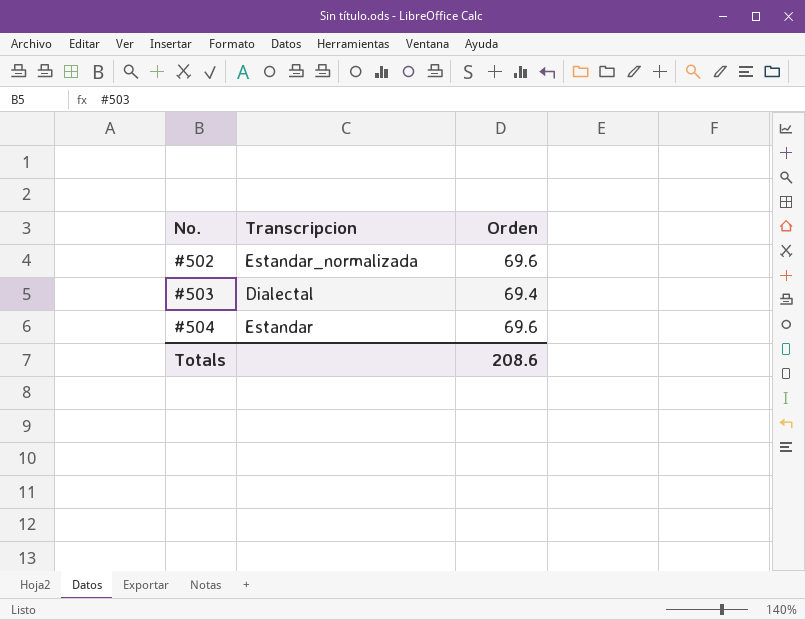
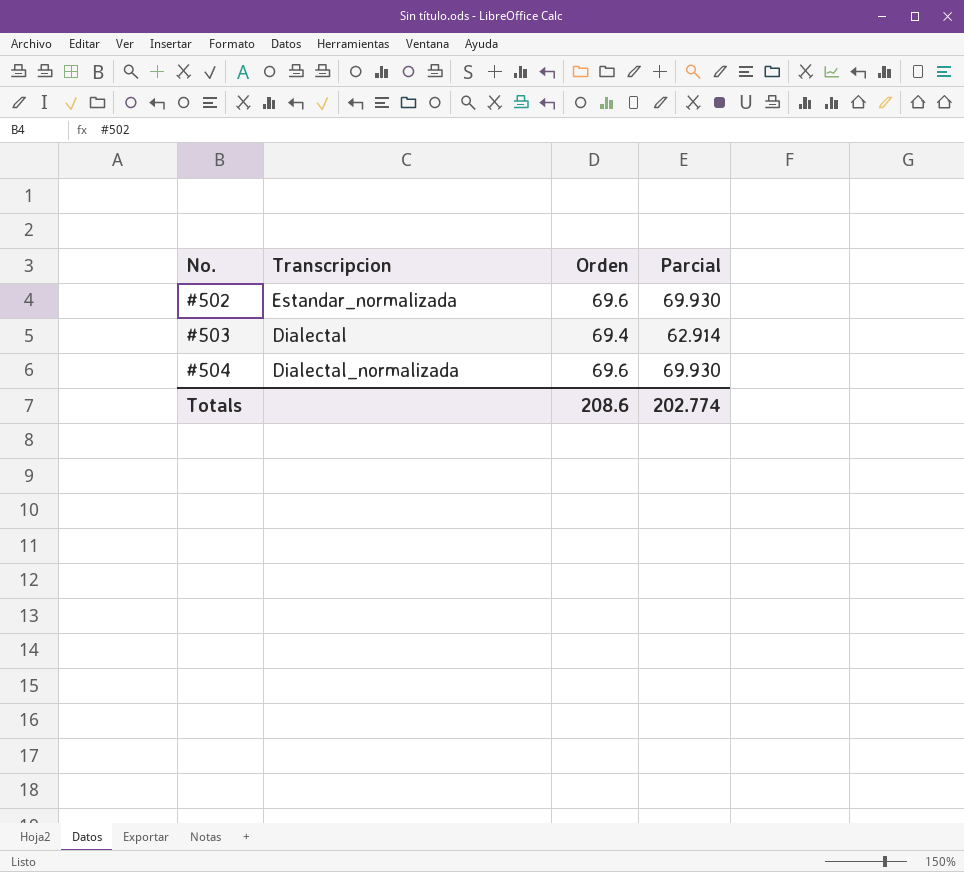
column Parcial | position: none -> 4
#504 | Transcripcion: Estandar -> Dialectal_normalizada

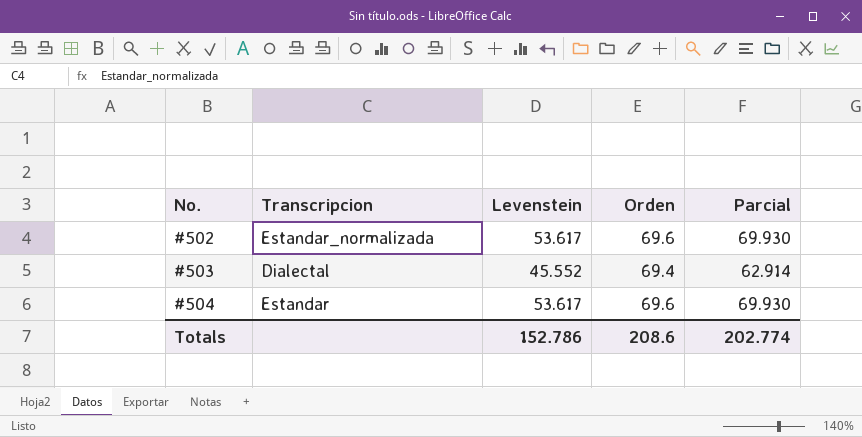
column Levenstein | position: none -> 3
#504 | Transcripcion: Dialectal_normalizada -> Estandar

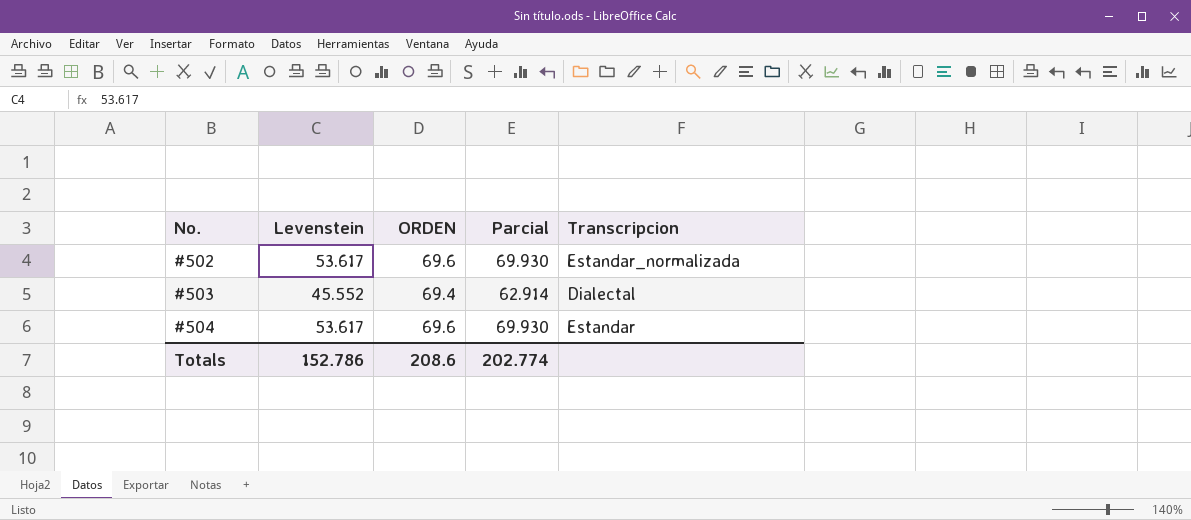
column name: Orden -> ORDEN
column Transcripcion | position: 2 -> 5

